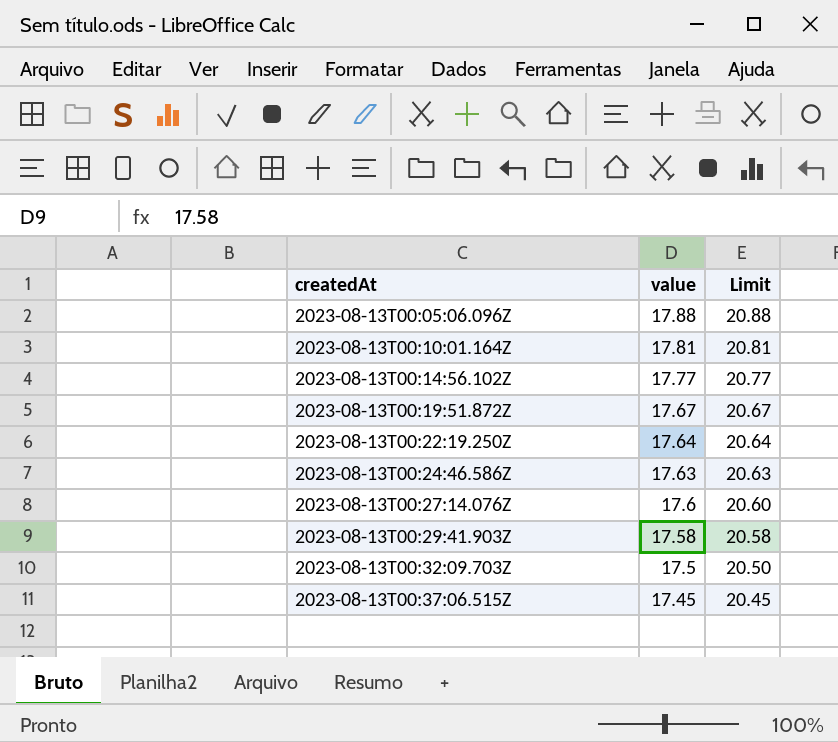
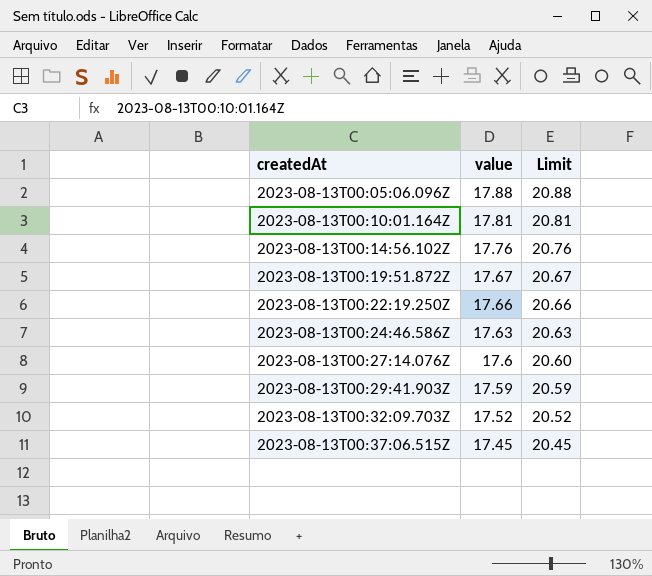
2023-08-13T00:14:56.102Z | value: 17.77 -> 17.76
2023-08-13T00:14:56.102Z | Limit: 20.77 -> 20.76
2023-08-13T00:22:19.250Z | value: 17.64 -> 17.66
2023-08-13T00:22:19.250Z | Limit: 20.64 -> 20.66
2023-08-13T00:29:41.903Z | value: 17.58 -> 17.59
2023-08-13T00:29:41.903Z | Limit: 20.58 -> 20.59
2023-08-13T00:32:09.703Z | value: 17.5 -> 17.52
2023-08-13T00:32:09.703Z | Limit: 20.50 -> 20.52

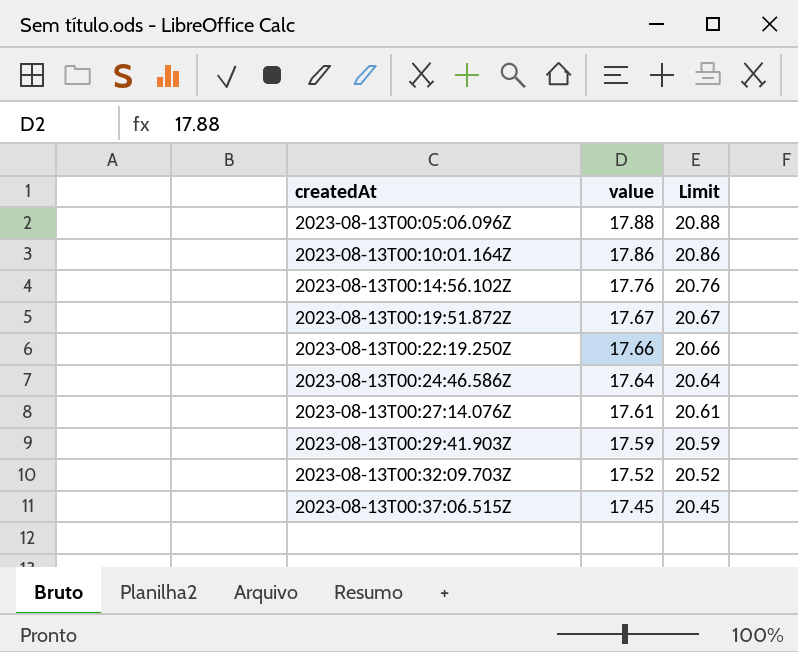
2023-08-13T00:10:01.164Z | value: 17.81 -> 17.86
2023-08-13T00:10:01.164Z | Limit: 20.81 -> 20.86
2023-08-13T00:24:46.586Z | value: 17.63 -> 17.64
2023-08-13T00:24:46.586Z | Limit: 20.63 -> 20.64
2023-08-13T00:27:14.076Z | value: 17.6 -> 17.61
2023-08-13T00:27:14.076Z | Limit: 20.60 -> 20.61

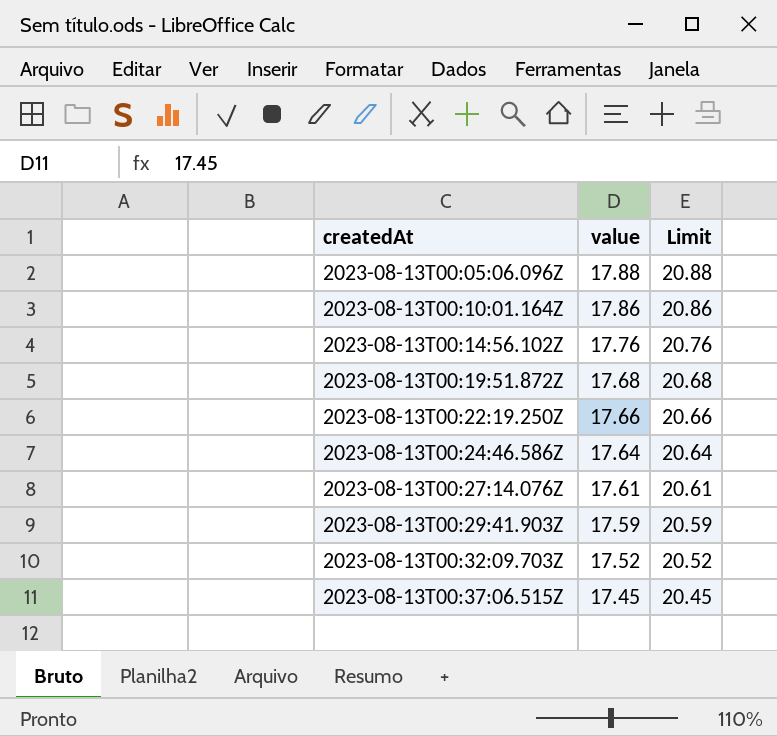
2023-08-13T00:19:51.872Z | value: 17.67 -> 17.68
2023-08-13T00:19:51.872Z | Limit: 20.67 -> 20.68

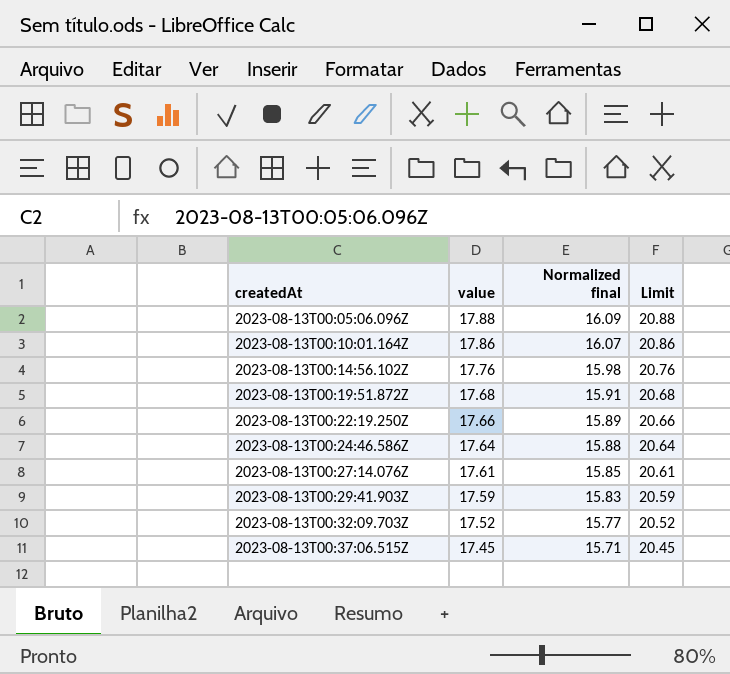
column Normalized final | formula: none -> [value] * 0.9

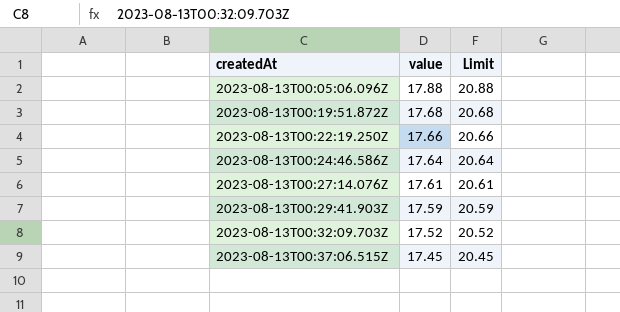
column Normalized final | formula: [value] * 0.9 -> none
row 2023-08-13T00:10:01.164Z: 17.86 | 16.07 | 20.86 -> none
row 2023-08-13T00:14:56.102Z: 17.76 | 15.98 | 20.76 -> none

